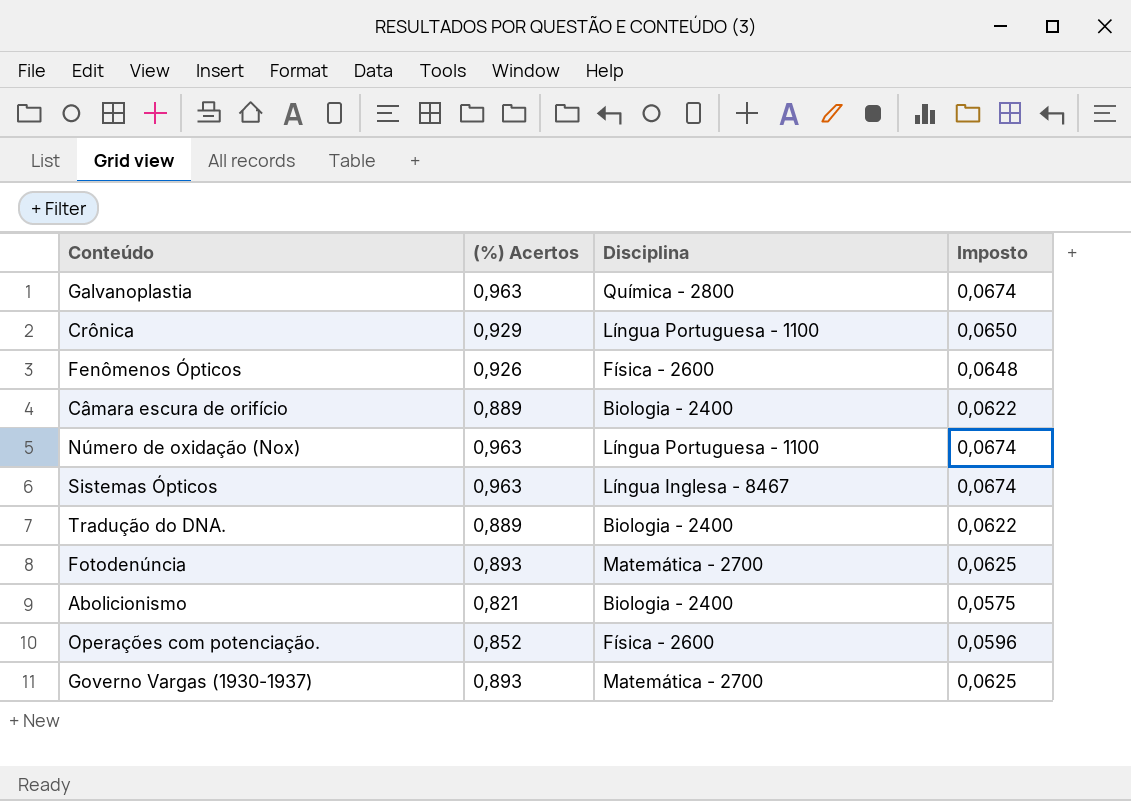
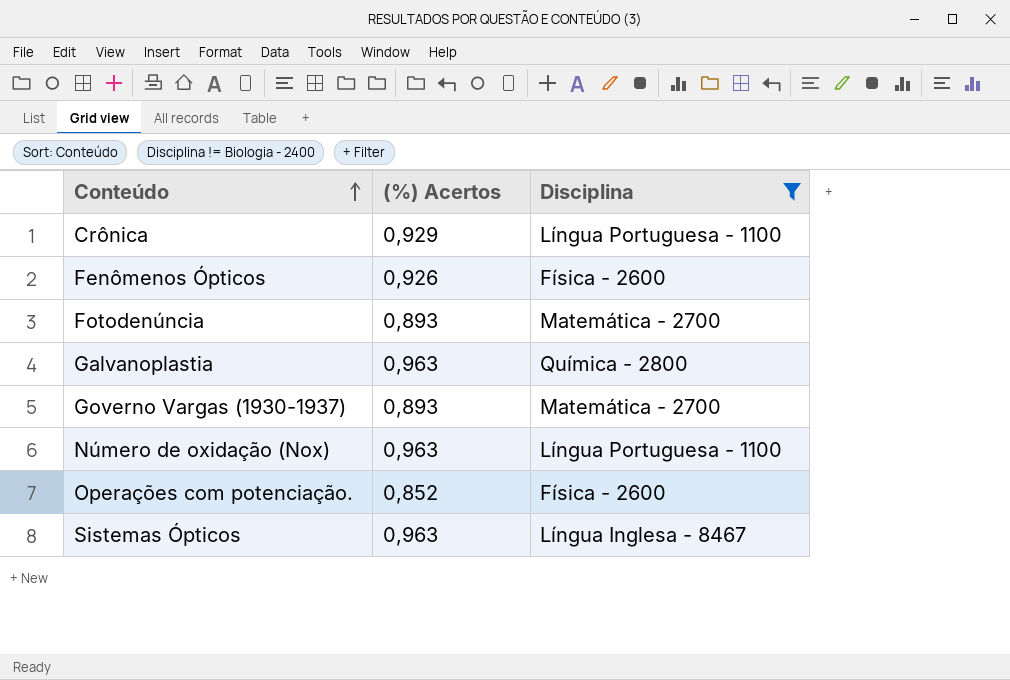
filter: none -> Disciplina != Biologia - 2400
row order: none -> Conteúdo ascending
column Imposto | formula: [(%) Acertos] * 0,07 -> none

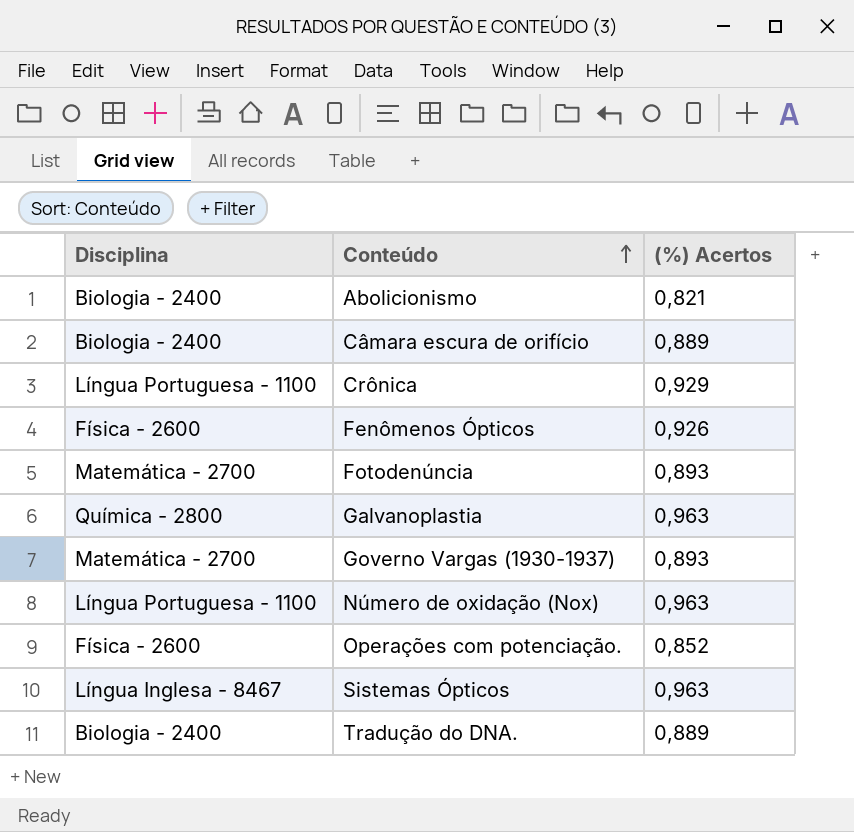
filter: Disciplina != Biologia - 2400 -> none
column Disciplina | position: 3 -> 1

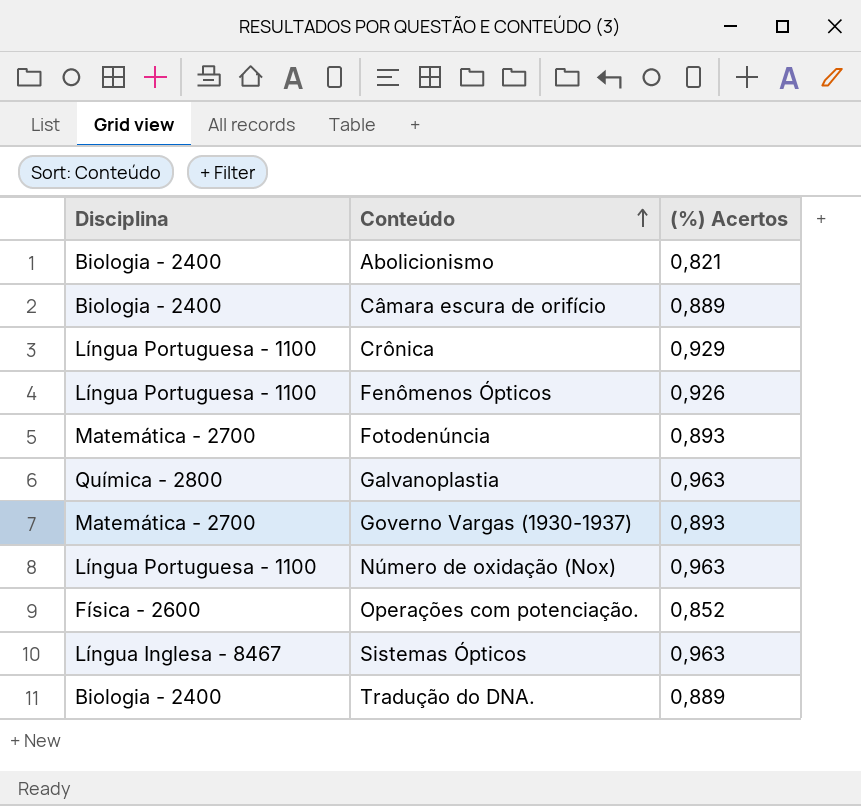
Fenômenos Ópticos | Disciplina: Física - 2600 -> Língua Portuguesa - 1100

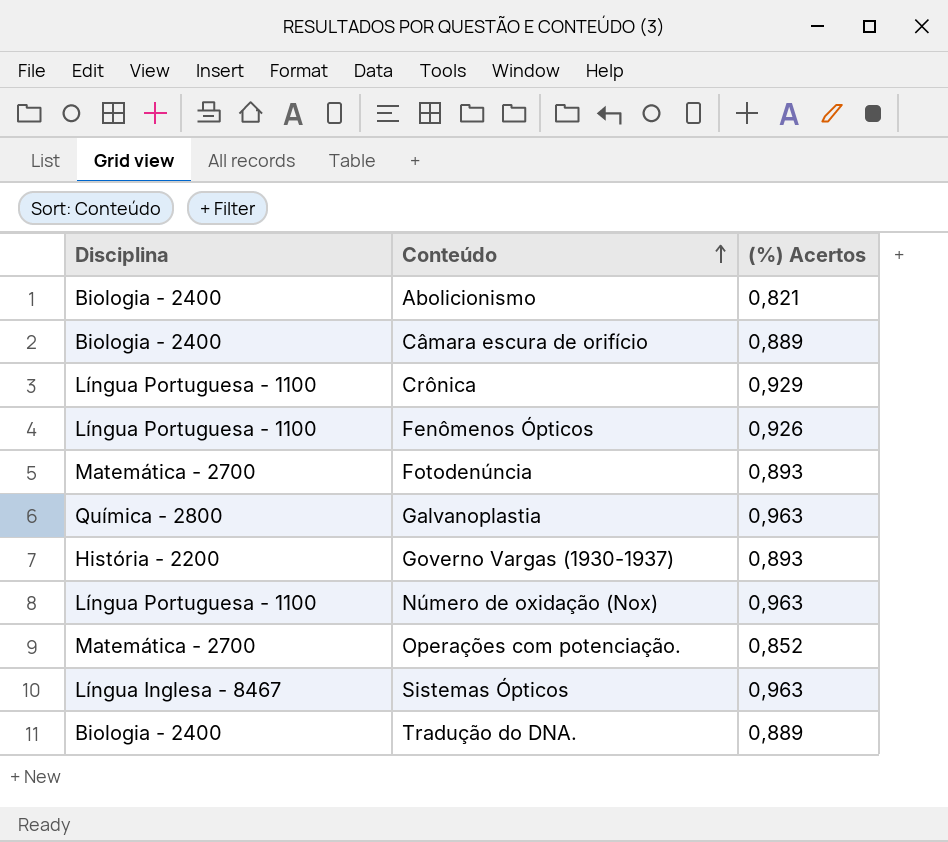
Governo Vargas (1930-1937) | Disciplina: Matemática - 2700 -> História - 2200
Operações com potenciação. | Disciplina: Física - 2600 -> Matemática - 2700

